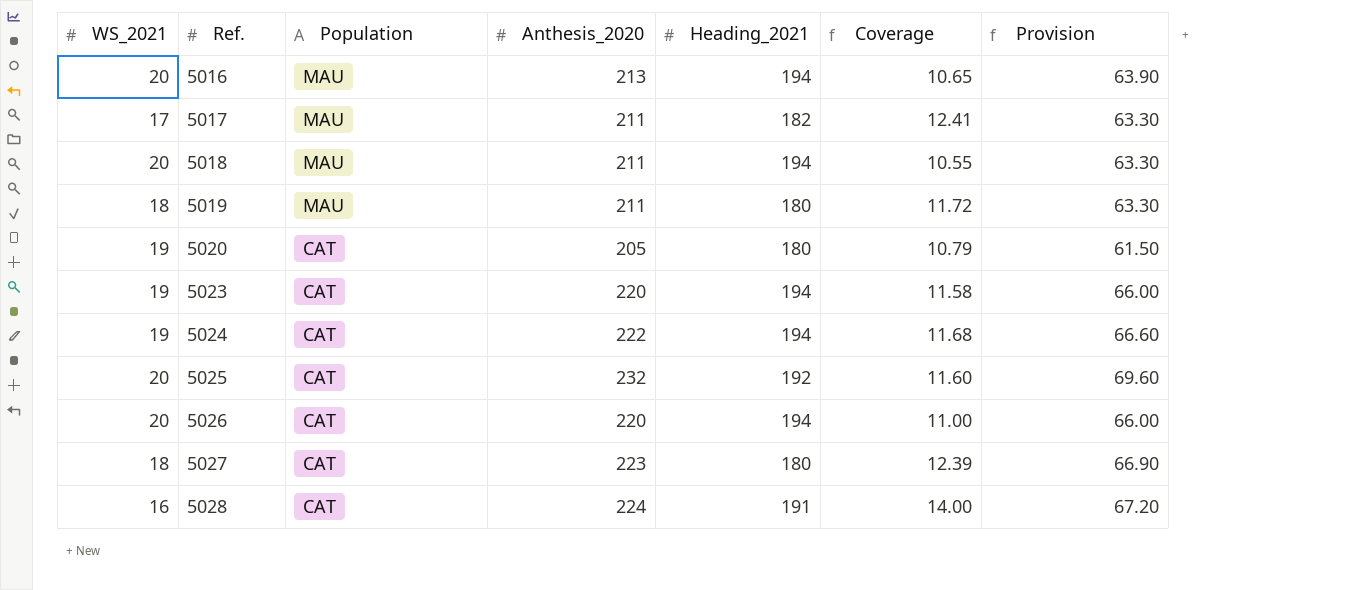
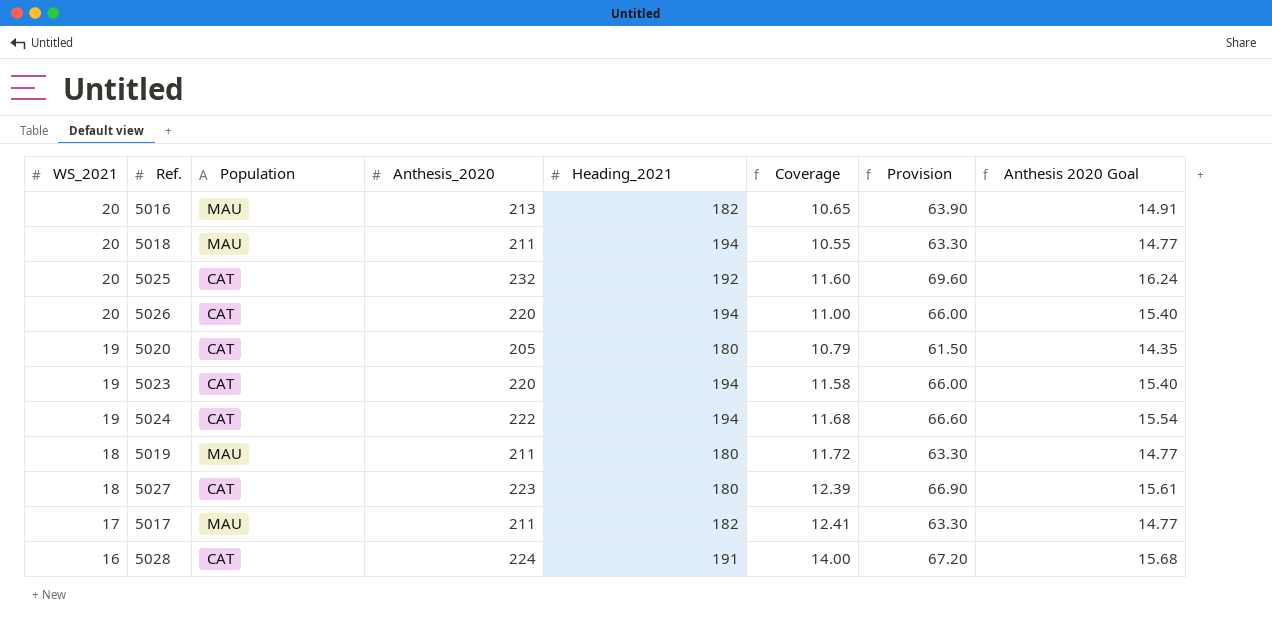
row order: Ref. ascending -> WS_2021 descending
column Anthesis 2020 Goal | formula: none -> [Anthesis_2020] * 0.07
5016 | Heading_2021: 194 -> 182

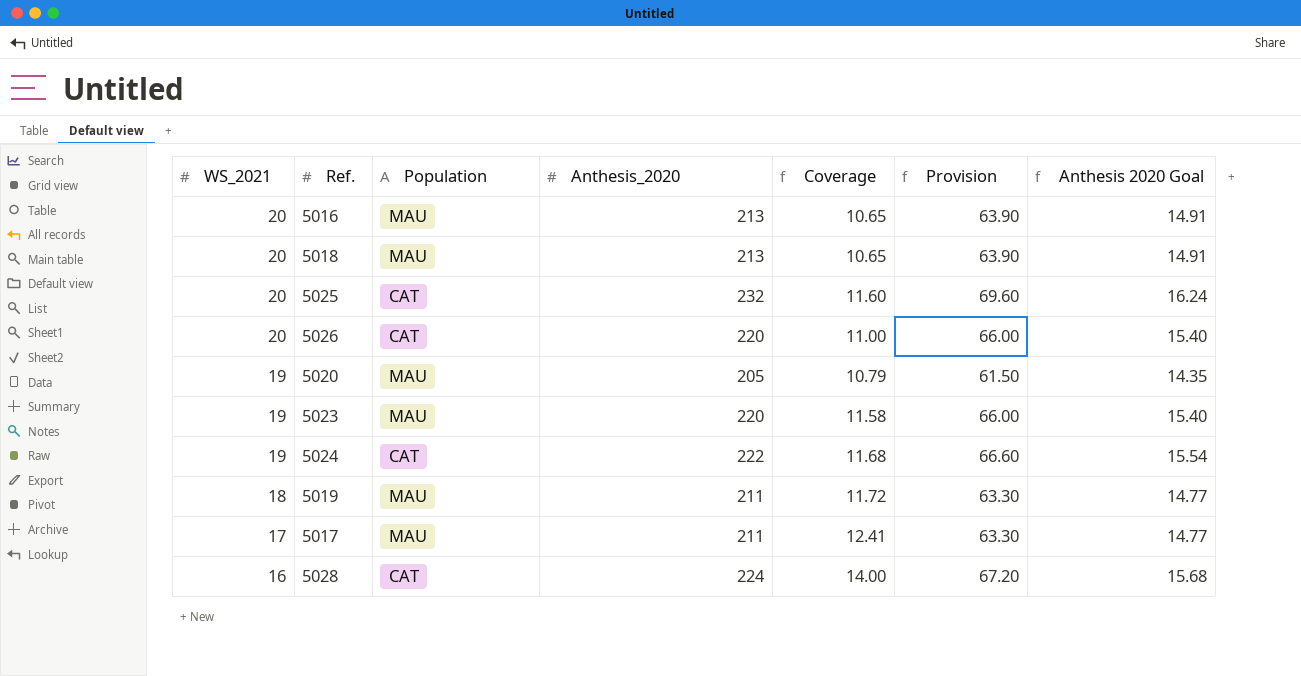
column Heading_2021 | position: 5 -> none
row 5027: 18 | CAT | 223 | 180 | 12.39 | 66.90 | 15.61 -> none
5018 | Anthesis_2020: 211 -> 213
5018 | Coverage: 10.55 -> 10.65
5018 | Provision: 63.30 -> 63.90
5018 | Anthesis 2020 Goal: 14.77 -> 14.91
5020 | Population: CAT -> MAU
5023 | Population: CAT -> MAU

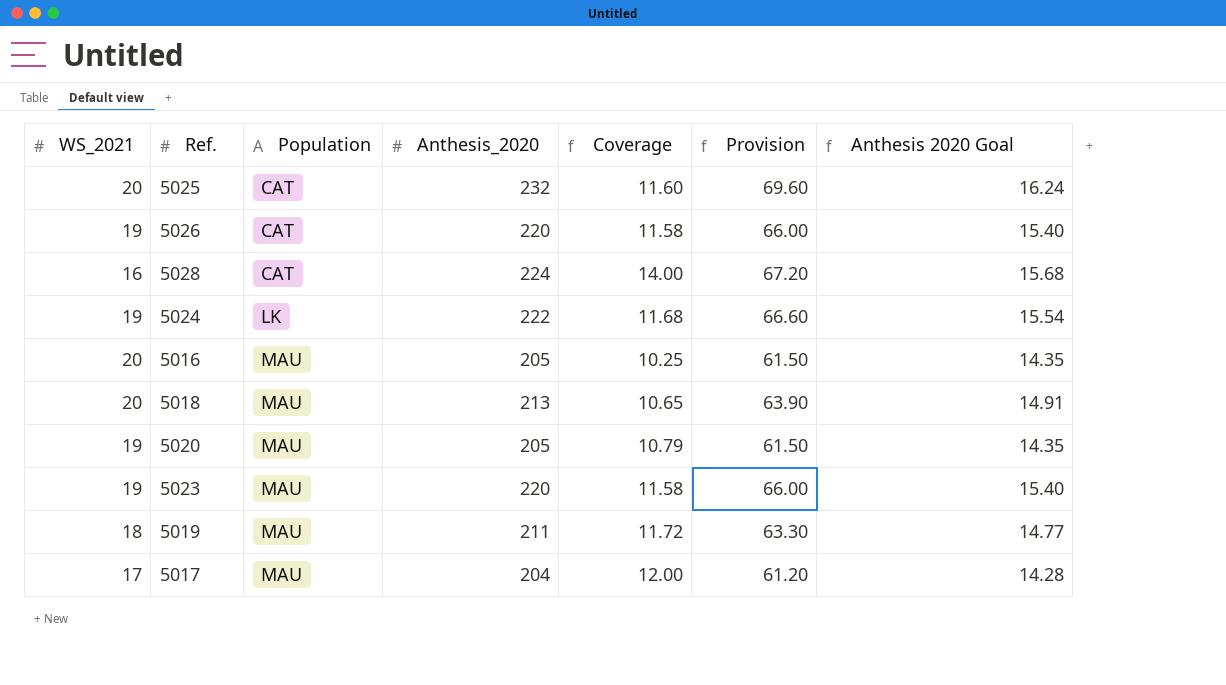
row order: WS_2021 descending -> Population ascending
5026 | WS_2021: 20 -> 19
5026 | Coverage: 11.00 -> 11.58
5024 | Population: CAT -> LK
5016 | Anthesis_2020: 213 -> 205
5016 | Coverage: 10.65 -> 10.25
5016 | Provision: 63.90 -> 61.50
5016 | Anthesis 2020 Goal: 14.91 -> 14.35
5017 | Anthesis_2020: 211 -> 204
5017 | Coverage: 12.41 -> 12.00
5017 | Provision: 63.30 -> 61.20
5017 | Anthesis 2020 Goal: 14.77 -> 14.28

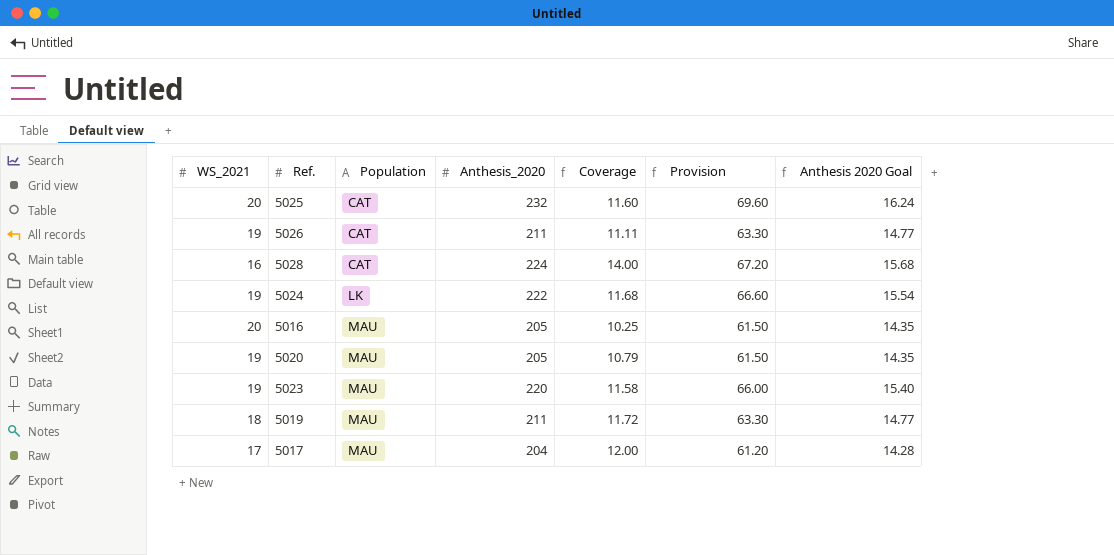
row 5018: 20 | MAU | 213 | 10.65 | 63.90 | 14.91 -> none
5026 | Anthesis_2020: 220 -> 211
5026 | Coverage: 11.58 -> 11.11
5026 | Provision: 66.00 -> 63.30
5026 | Anthesis 2020 Goal: 15.40 -> 14.77

